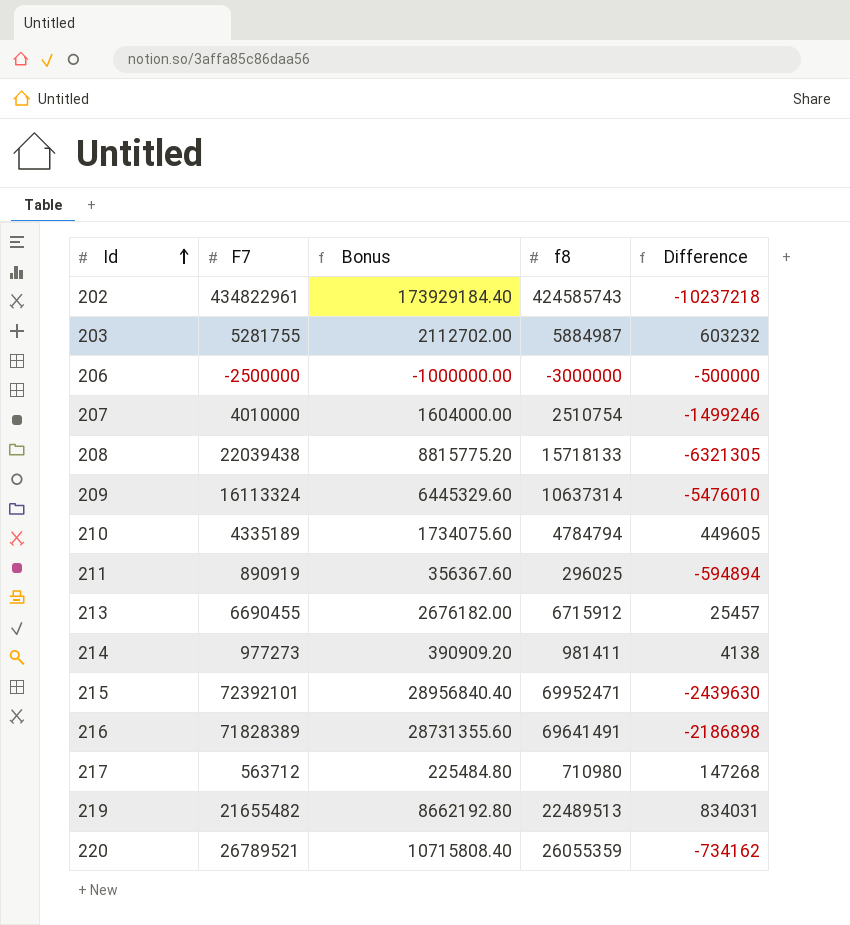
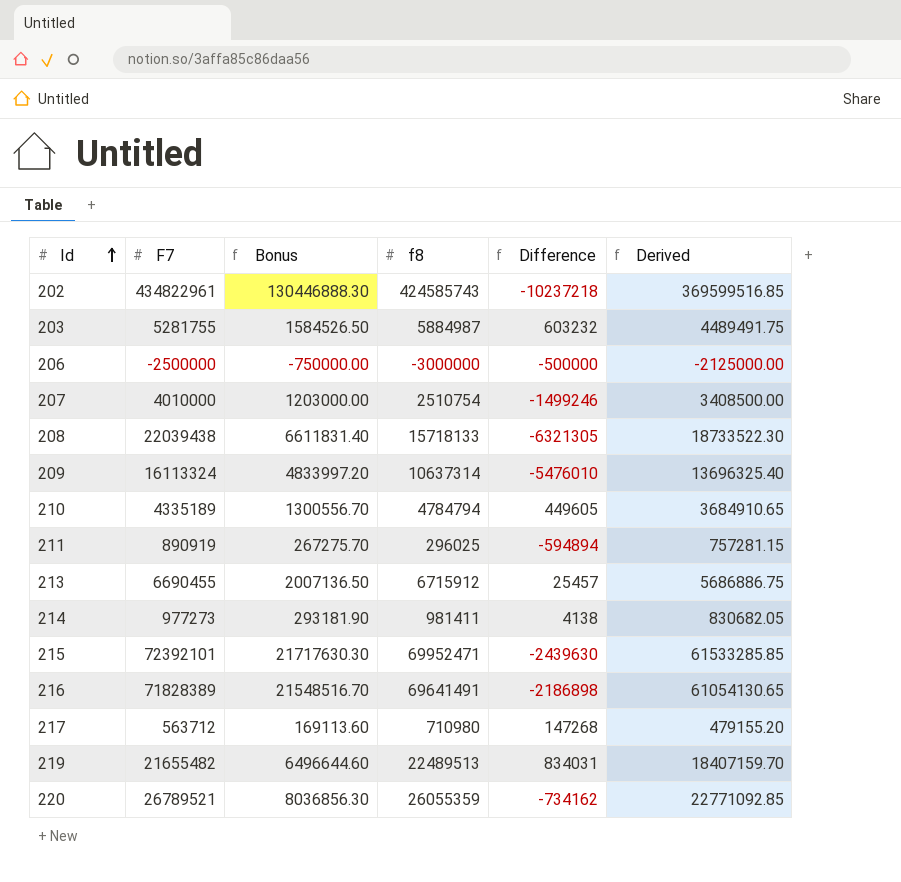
column Bonus | formula: [F7] * 0.4 -> [F7] * 0.3
column Derived | formula: none -> [F7] * 0.85

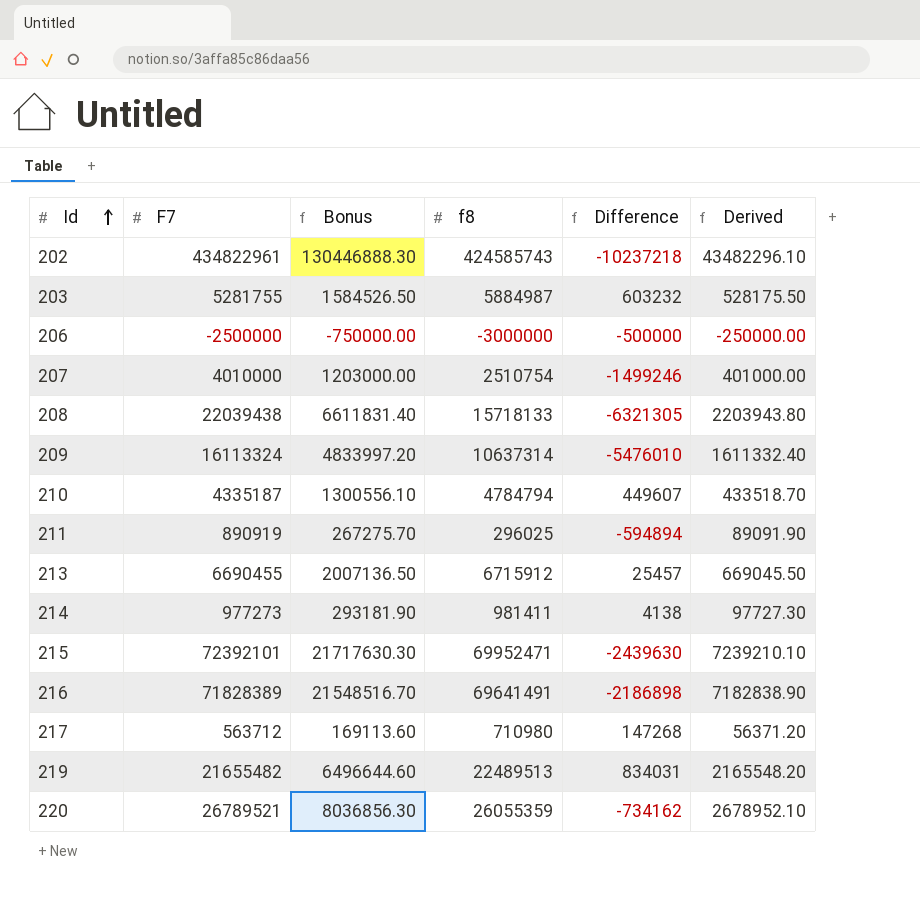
column Derived | formula: [F7] * 0.85 -> [F7] * 0.1
210 | F7: 4335189 -> 4335187
210 | Bonus: 1300556.70 -> 1300556.10
210 | Difference: 449605 -> 449607

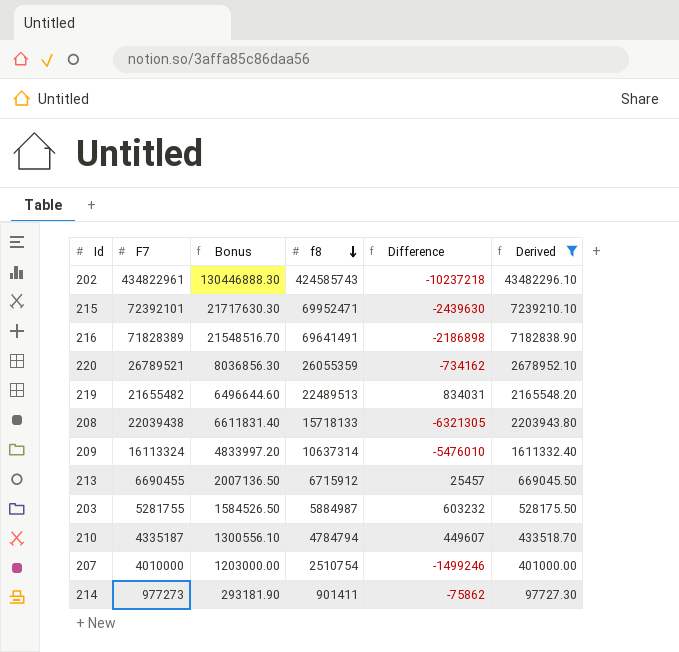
filter: none -> Derived >= 97727.30
row order: Id ascending -> f8 descending
214 | f8: 981411 -> 901411
214 | Difference: 4138 -> -75862

